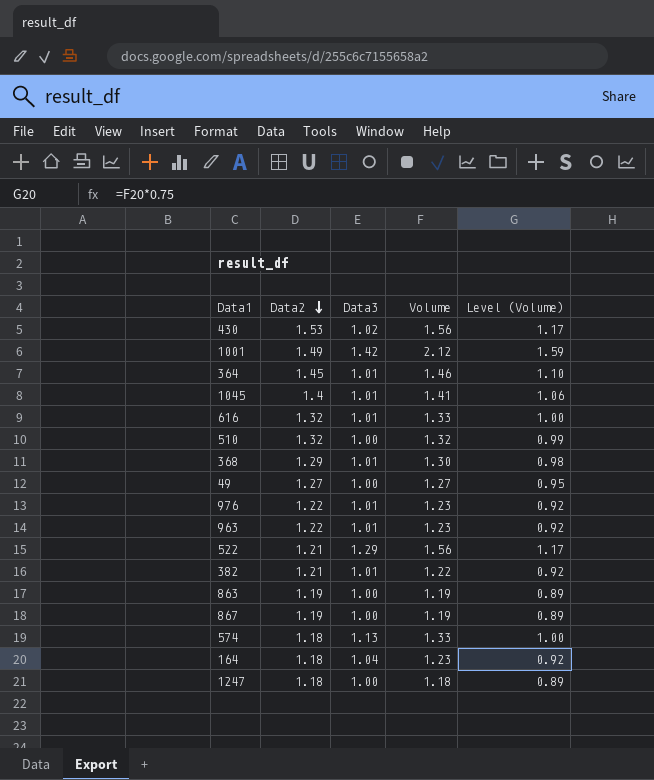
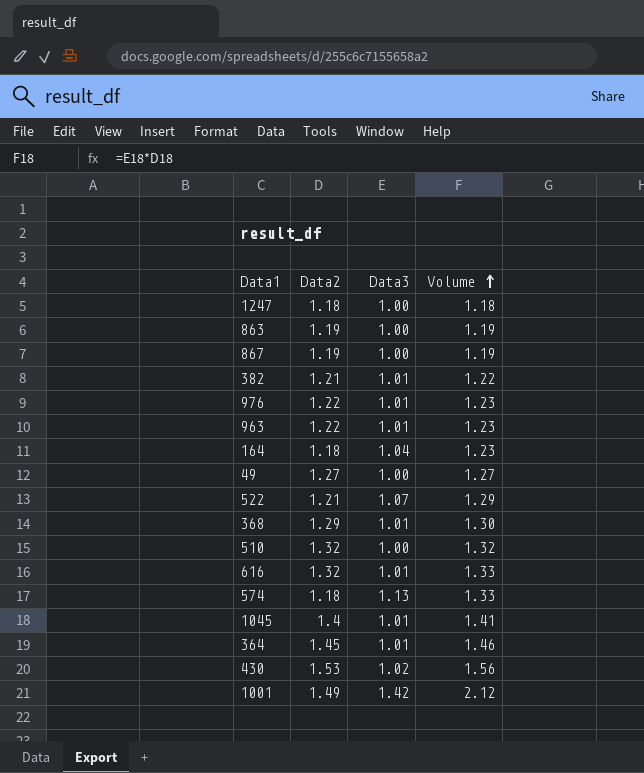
row order: Data2 descending -> Volume ascending
column Level (Volume) | formula: [Volume] * 0.75 -> none
522 | Data3: 1.29 -> 1.07
522 | Volume: 1.56 -> 1.29

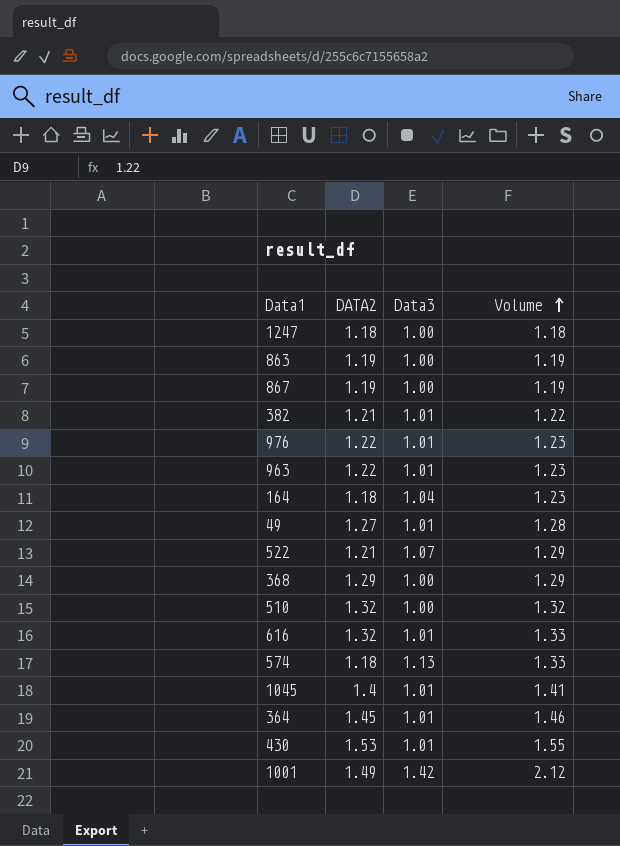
column name: Data2 -> DATA2
49 | Data3: 1.00 -> 1.01
49 | Volume: 1.27 -> 1.28
368 | Data3: 1.01 -> 1.00
368 | Volume: 1.30 -> 1.29
430 | Data3: 1.02 -> 1.01
430 | Volume: 1.56 -> 1.55

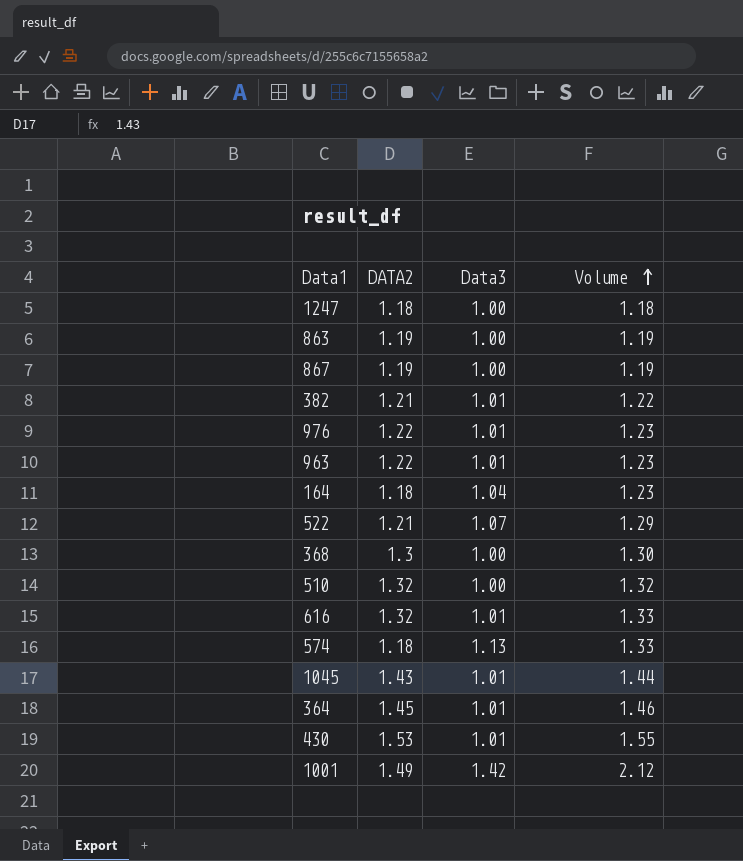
row 49: 1.27 | 1.01 | 1.28 -> none
368 | DATA2: 1.29 -> 1.3
368 | Volume: 1.29 -> 1.30
1045 | DATA2: 1.4 -> 1.43
1045 | Volume: 1.41 -> 1.44

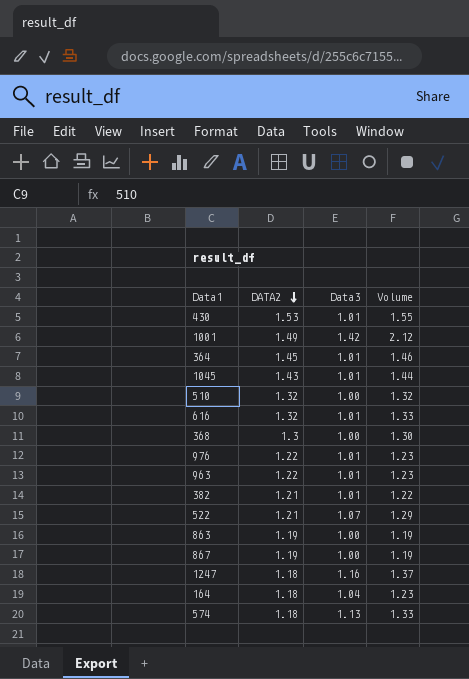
row order: Volume ascending -> DATA2 descending
1247 | Data3: 1.00 -> 1.16
1247 | Volume: 1.18 -> 1.37

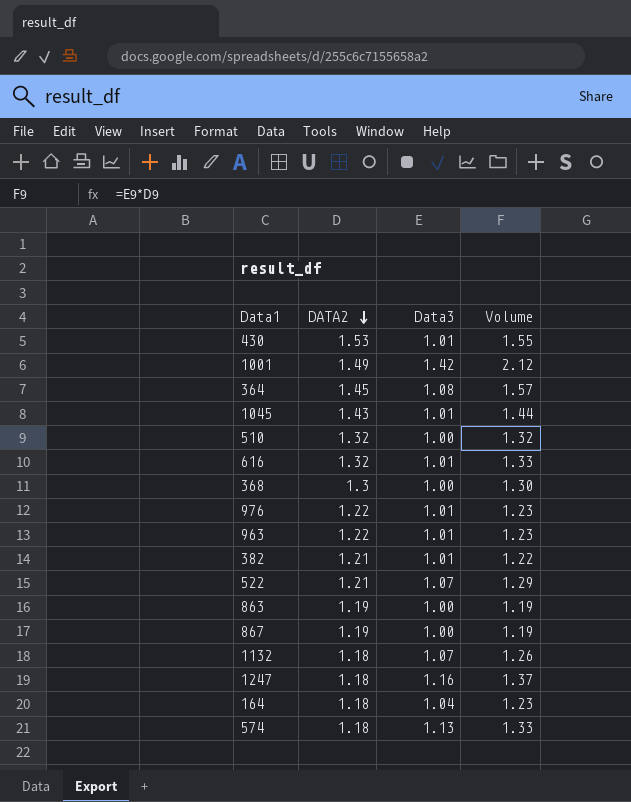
364 | Data3: 1.01 -> 1.08
364 | Volume: 1.46 -> 1.57
row 1132: none -> 1.18 | 1.07 | 1.26

